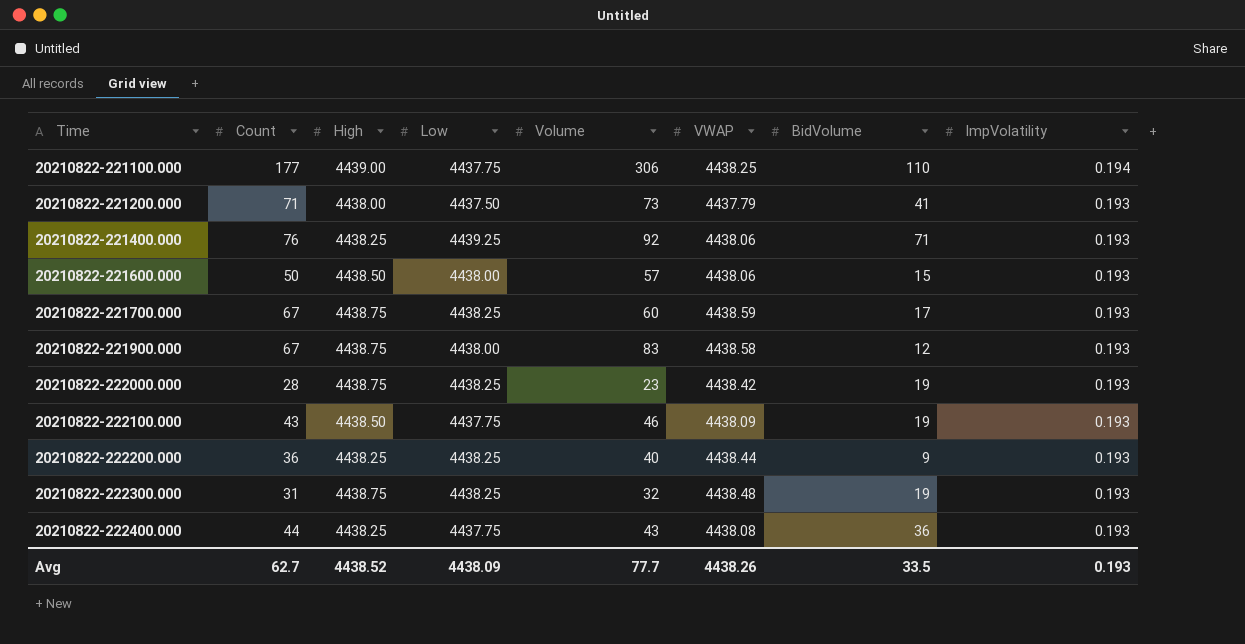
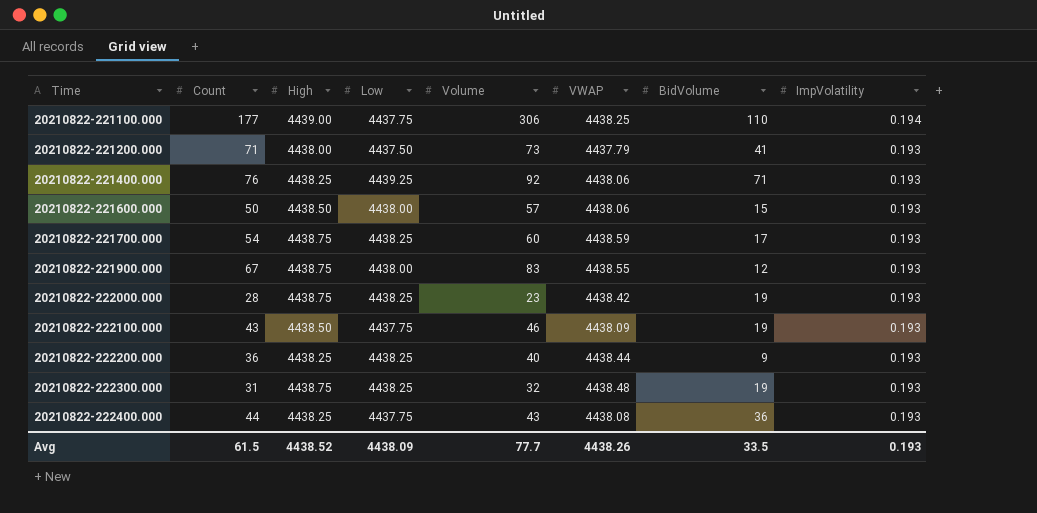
20210822-221700.000 | Count: 67 -> 54
20210822-221900.000 | VWAP: 4438.58 -> 4438.55
Avg | Count: 62.7 -> 61.5

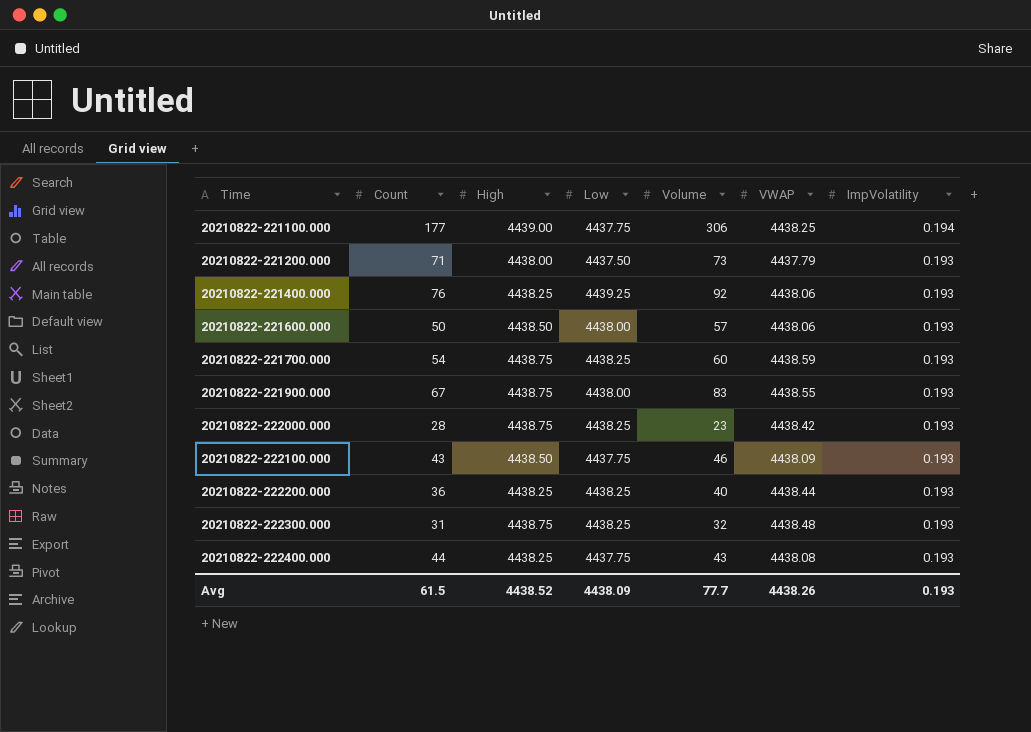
column BidVolume | position: 7 -> none

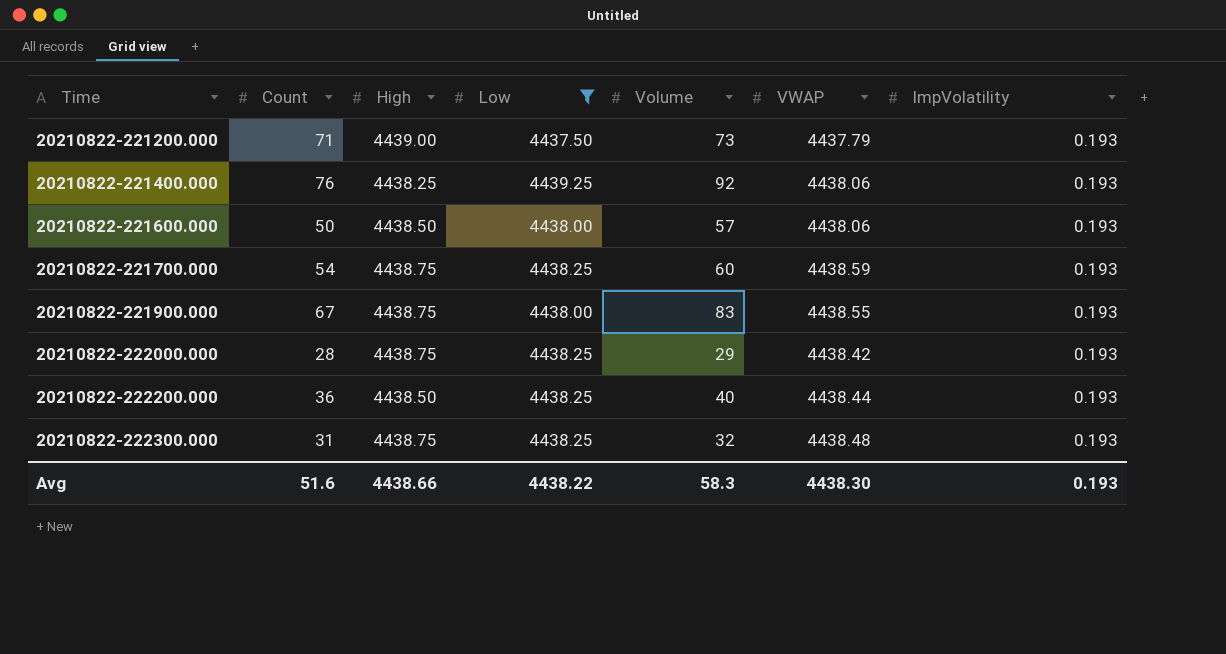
filter: none -> Low != 4437.75
20210822-221200.000 | High: 4438.00 -> 4439.00
20210822-222000.000 | Volume: 23 -> 29
20210822-222200.000 | High: 4438.25 -> 4438.50
Avg | Count: 61.5 -> 51.6
Avg | High: 4438.52 -> 4438.66
Avg | Low: 4438.09 -> 4438.22
Avg | Volume: 77.7 -> 58.3
Avg | VWAP: 4438.26 -> 4438.30

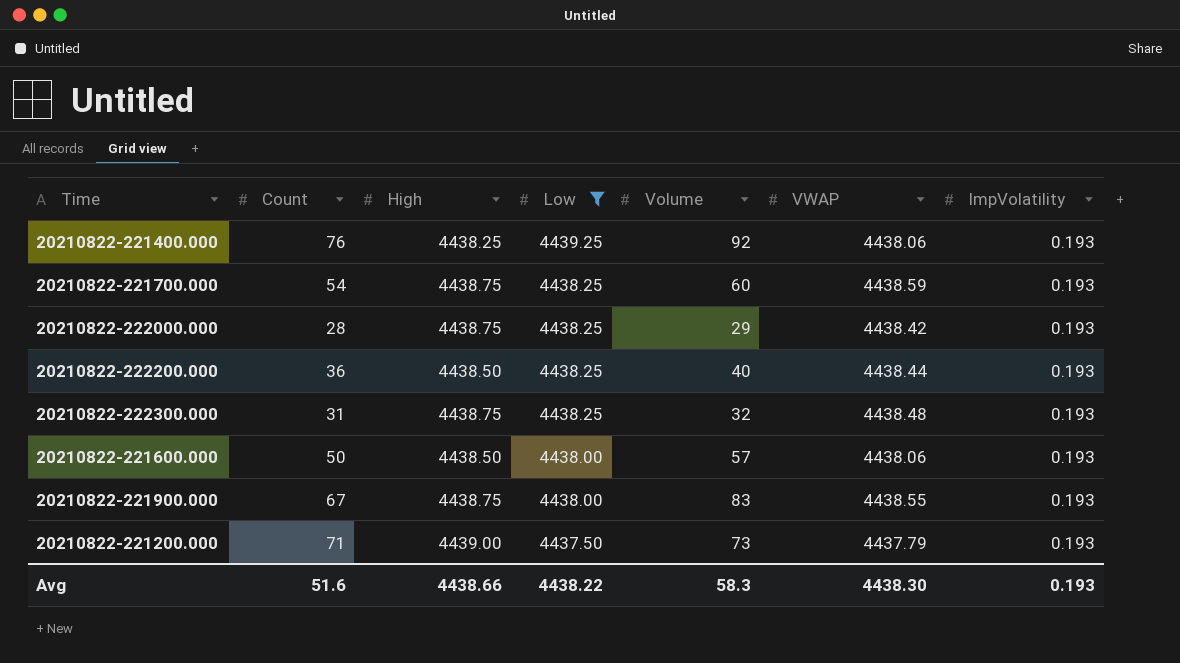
row order: Time ascending -> Low descending

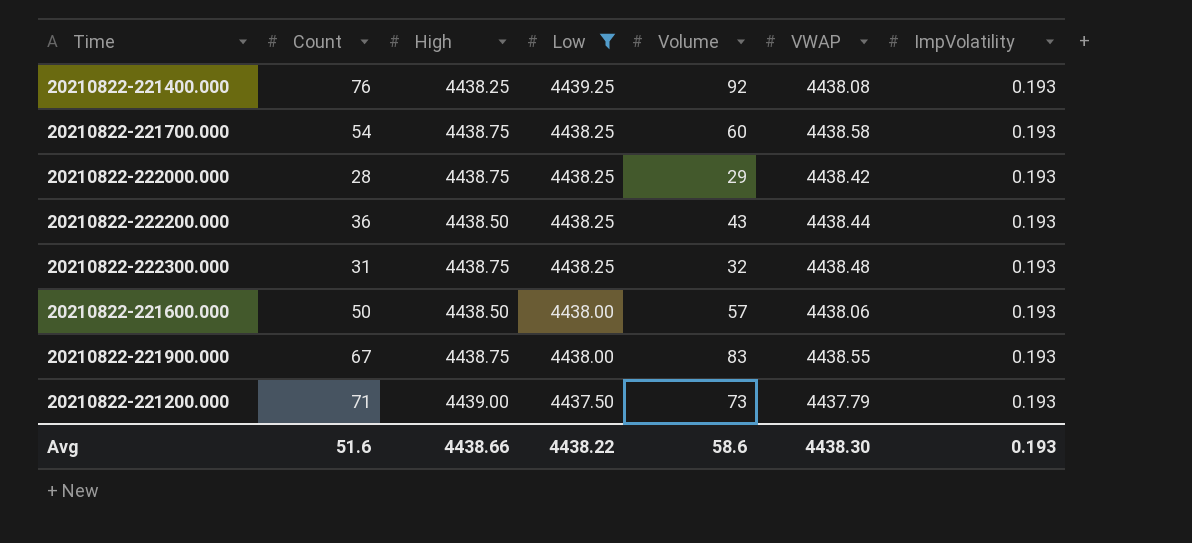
20210822-221400.000 | VWAP: 4438.06 -> 4438.08
20210822-221700.000 | VWAP: 4438.59 -> 4438.58
20210822-222200.000 | Volume: 40 -> 43
Avg | Volume: 58.3 -> 58.6

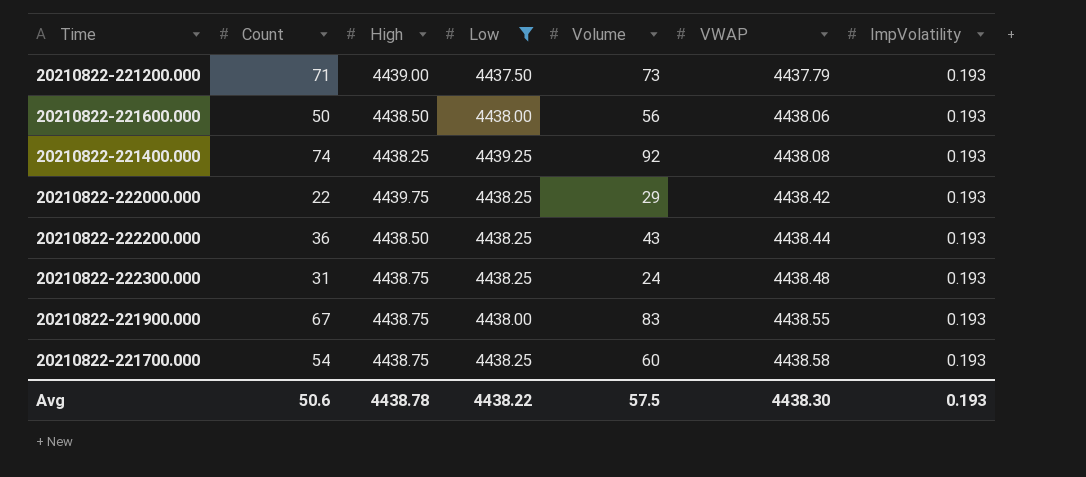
row order: Low descending -> VWAP ascending
20210822-221600.000 | Volume: 57 -> 56
20210822-221400.000 | Count: 76 -> 74
20210822-222000.000 | Count: 28 -> 22
20210822-222000.000 | High: 4438.75 -> 4439.75
20210822-222300.000 | Volume: 32 -> 24
Avg | Count: 51.6 -> 50.6
Avg | High: 4438.66 -> 4438.78
Avg | Volume: 58.6 -> 57.5

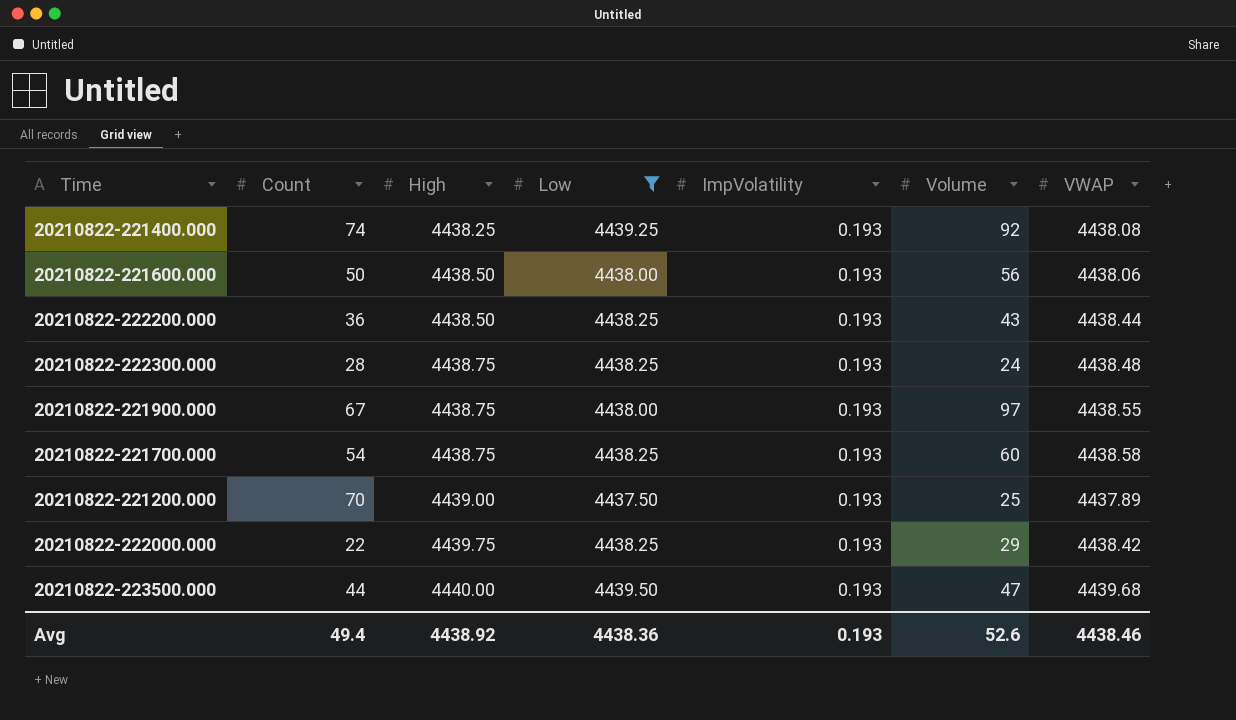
row order: VWAP ascending -> High ascending
column ImpVolatility | position: 7 -> 5
20210822-222300.000 | Count: 31 -> 28
20210822-221900.000 | Volume: 83 -> 97
20210822-221200.000 | Count: 71 -> 70
20210822-221200.000 | Volume: 73 -> 25
20210822-221200.000 | VWAP: 4437.79 -> 4437.89
row 20210822-223500.000: none -> 44 | 4440.00 | 4439.50 | 0.193 | 47 | 4439.68
Avg | Count: 50.6 -> 49.4
Avg | High: 4438.78 -> 4438.92
Avg | Low: 4438.22 -> 4438.36
Avg | Volume: 57.5 -> 52.6
Avg | VWAP: 4438.30 -> 4438.46

